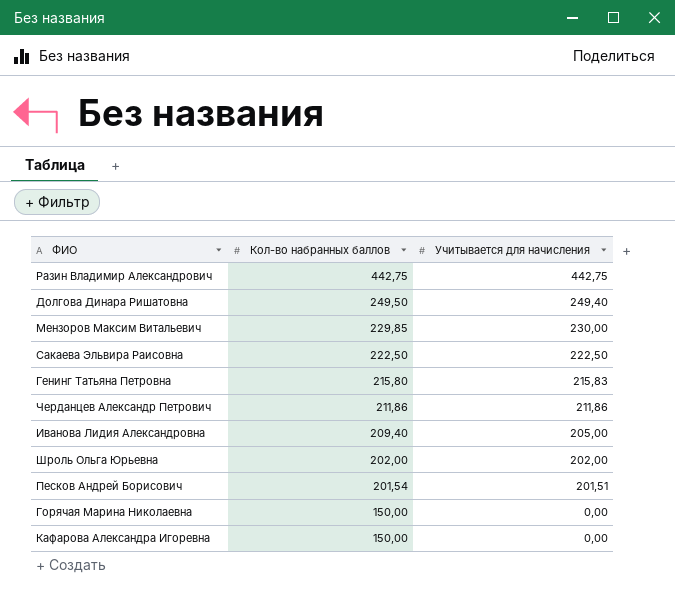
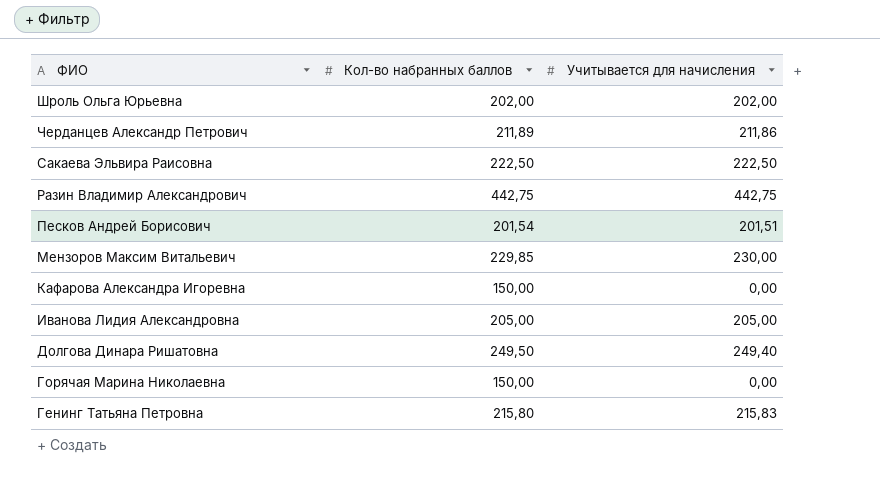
row order: Кол-во набранных баллов descending -> ФИО descending
Черданцев Александр Петрович | Кол-во набранных баллов: 211,86 -> 211,89
Иванова Лидия Александровна | Кол-во набранных баллов: 209,40 -> 205,00

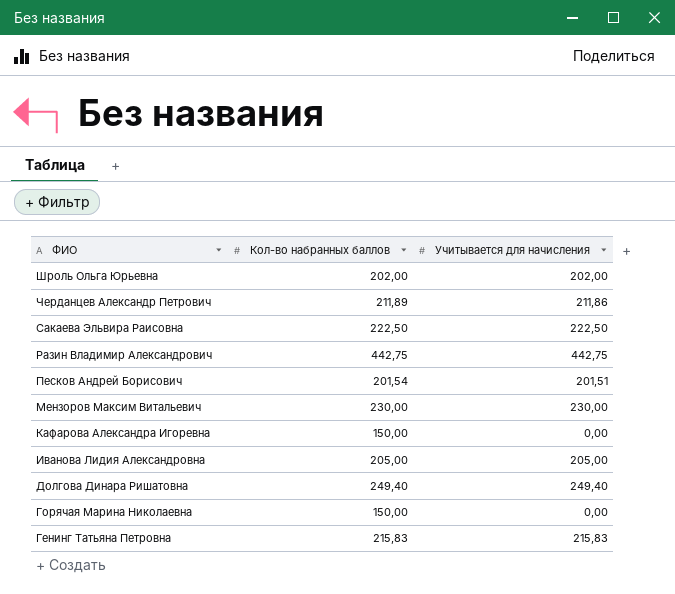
Мензоров Максим Витальевич | Кол-во набранных баллов: 229,85 -> 230,00
Долгова Динара Ришатовна | Кол-во набранных баллов: 249,50 -> 249,40
Генинг Татьяна Петровна | Кол-во набранных баллов: 215,80 -> 215,83

